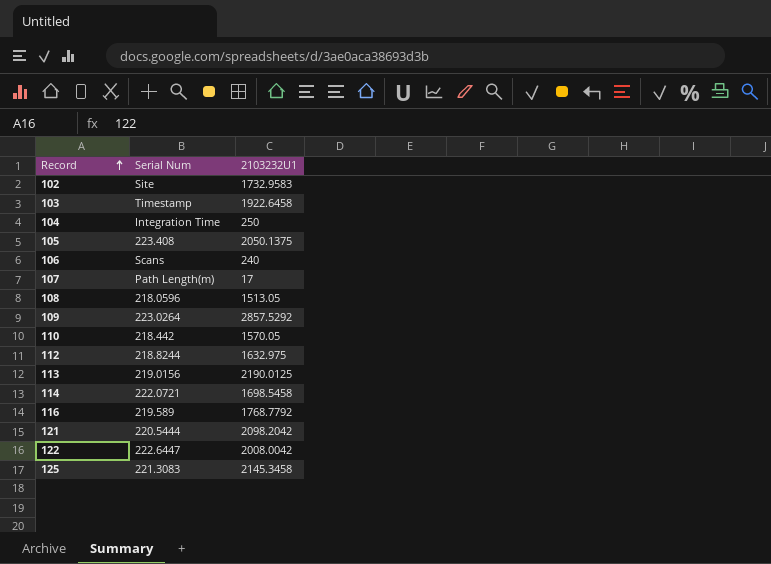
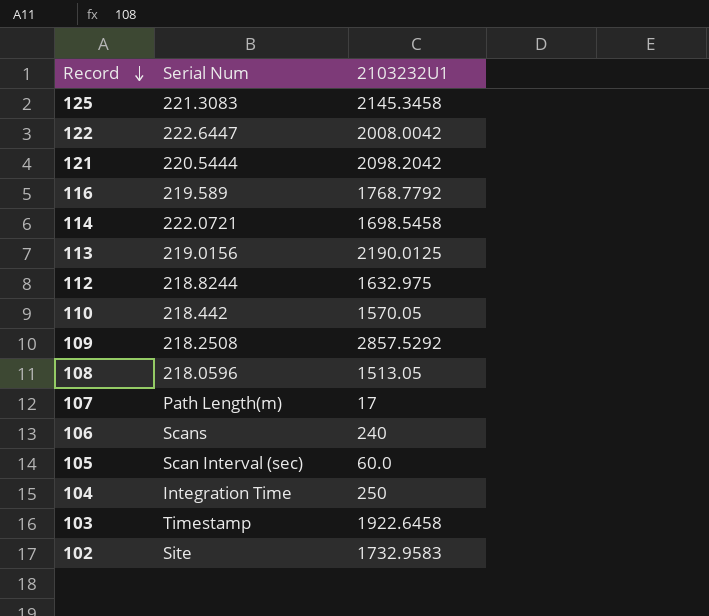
row order: Record ascending -> Record descending
109 | Serial Num: 223.0264 -> 218.2508
105 | Serial Num: 223.408 -> Scan Interval (sec)
105 | 2103232U1: 2050.1375 -> 60.0

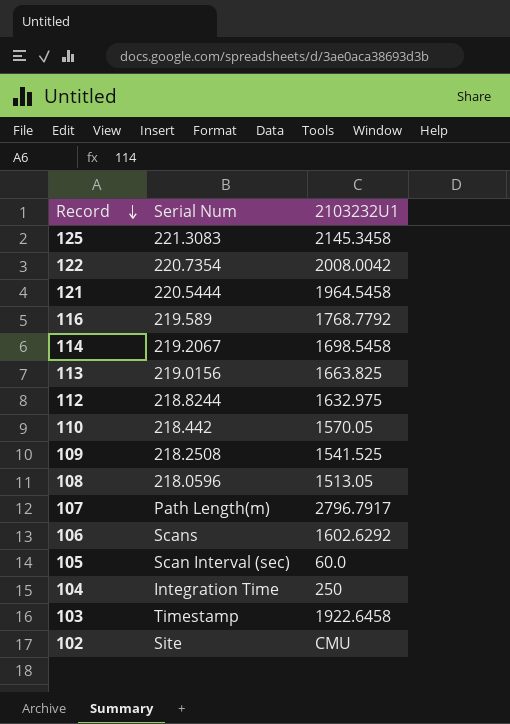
122 | Serial Num: 222.6447 -> 220.7354
121 | 2103232U1: 2098.2042 -> 1964.5458
114 | Serial Num: 222.0721 -> 219.2067
113 | 2103232U1: 2190.0125 -> 1663.825
109 | 2103232U1: 2857.5292 -> 1541.525
107 | 2103232U1: 17 -> 2796.7917
106 | 2103232U1: 240 -> 1602.6292
102 | 2103232U1: 1732.9583 -> CMU

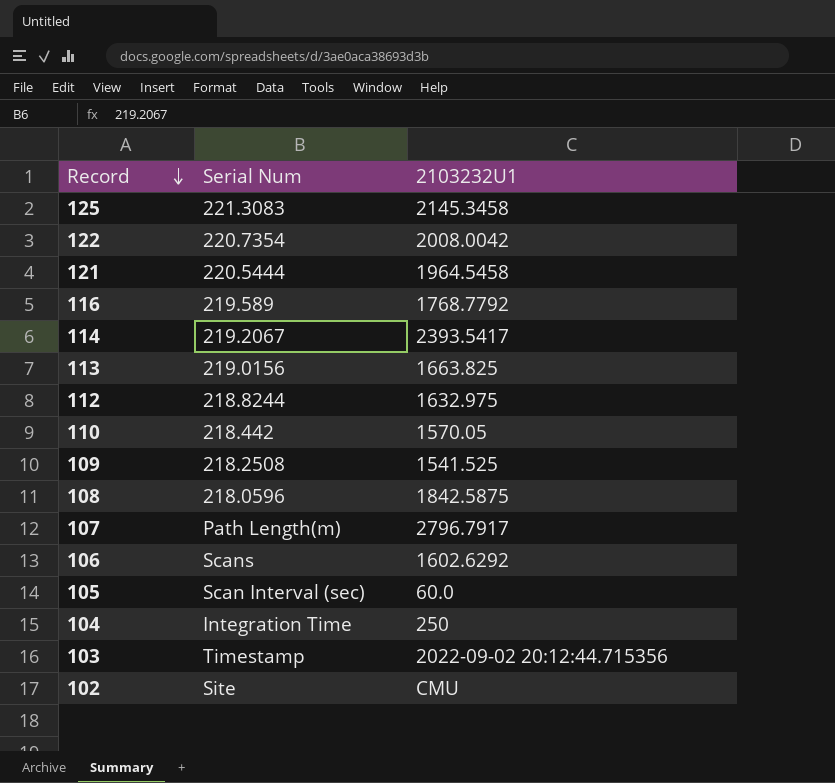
114 | 2103232U1: 1698.5458 -> 2393.5417
108 | 2103232U1: 1513.05 -> 1842.5875
103 | 2103232U1: 1922.6458 -> 2022-09-02 20:12:44.715356

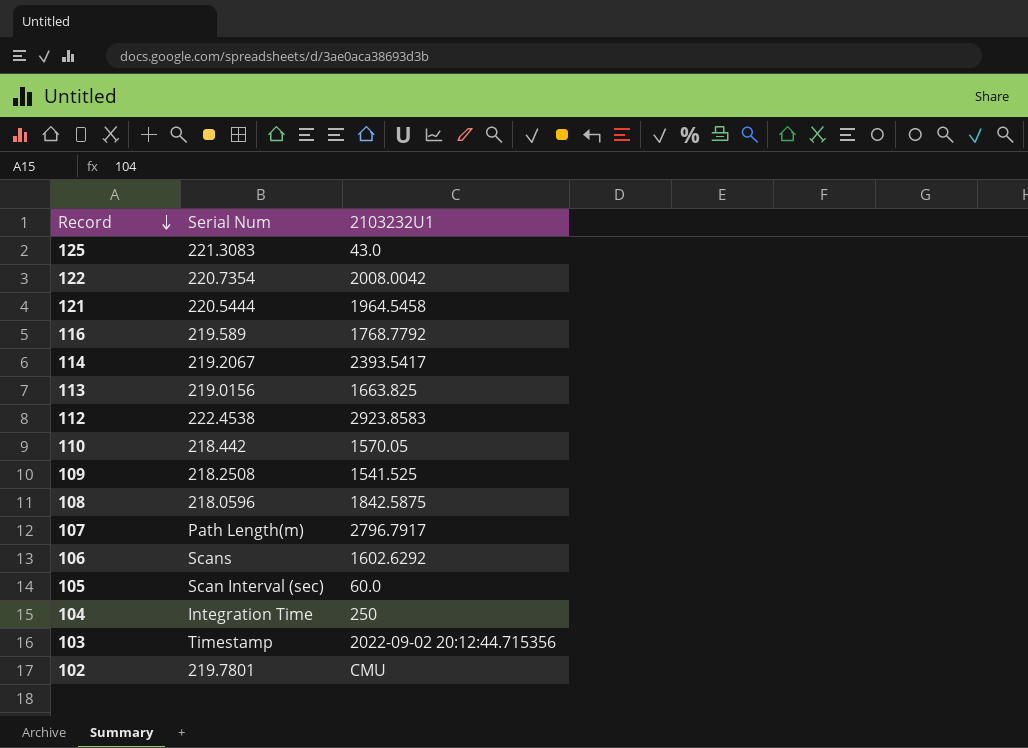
125 | 2103232U1: 2145.3458 -> 43.0
112 | Serial Num: 218.8244 -> 222.4538
112 | 2103232U1: 1632.975 -> 2923.8583
102 | Serial Num: Site -> 219.7801

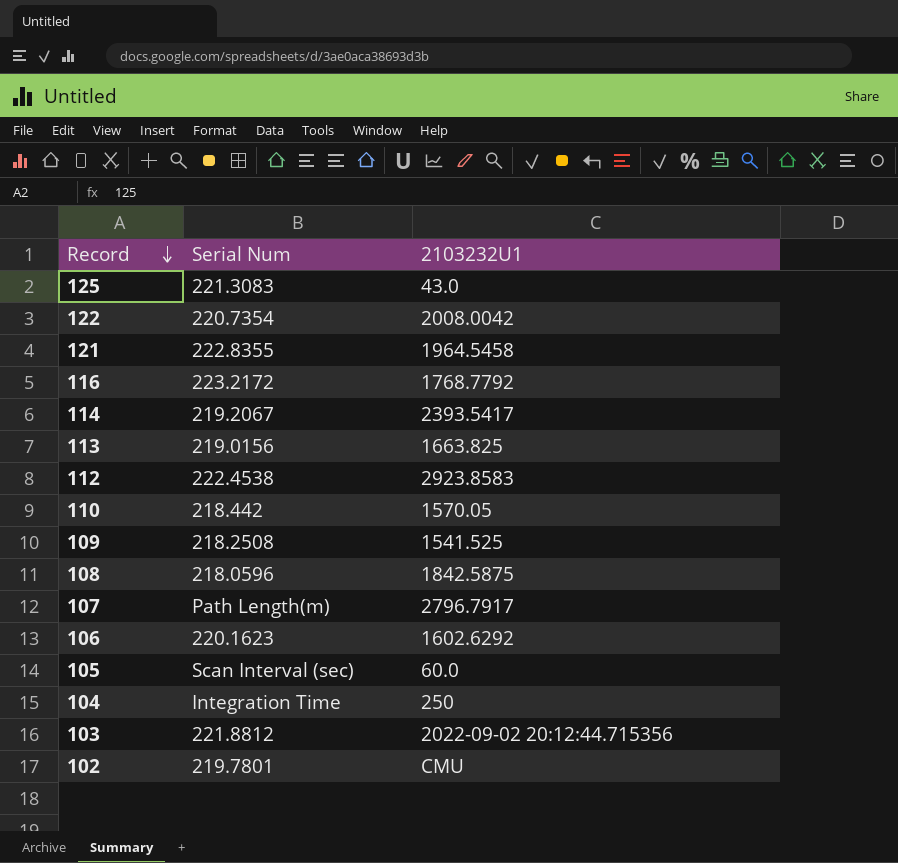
121 | Serial Num: 220.5444 -> 222.8355
116 | Serial Num: 219.589 -> 223.2172
106 | Serial Num: Scans -> 220.1623
103 | Serial Num: Timestamp -> 221.8812

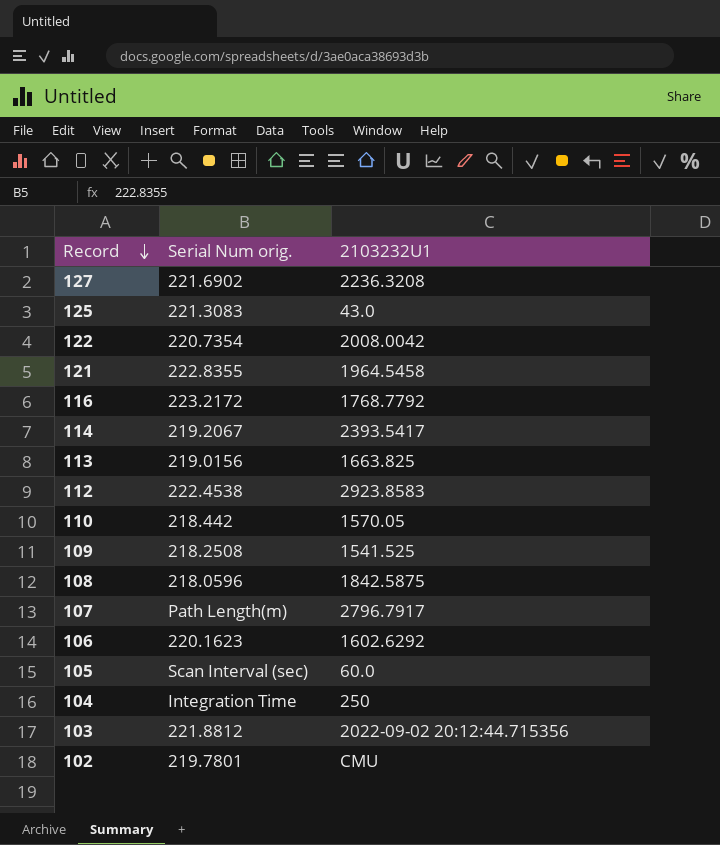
column name: Serial Num -> Serial Num orig.
row 127: none -> 221.6902 | 2236.3208

